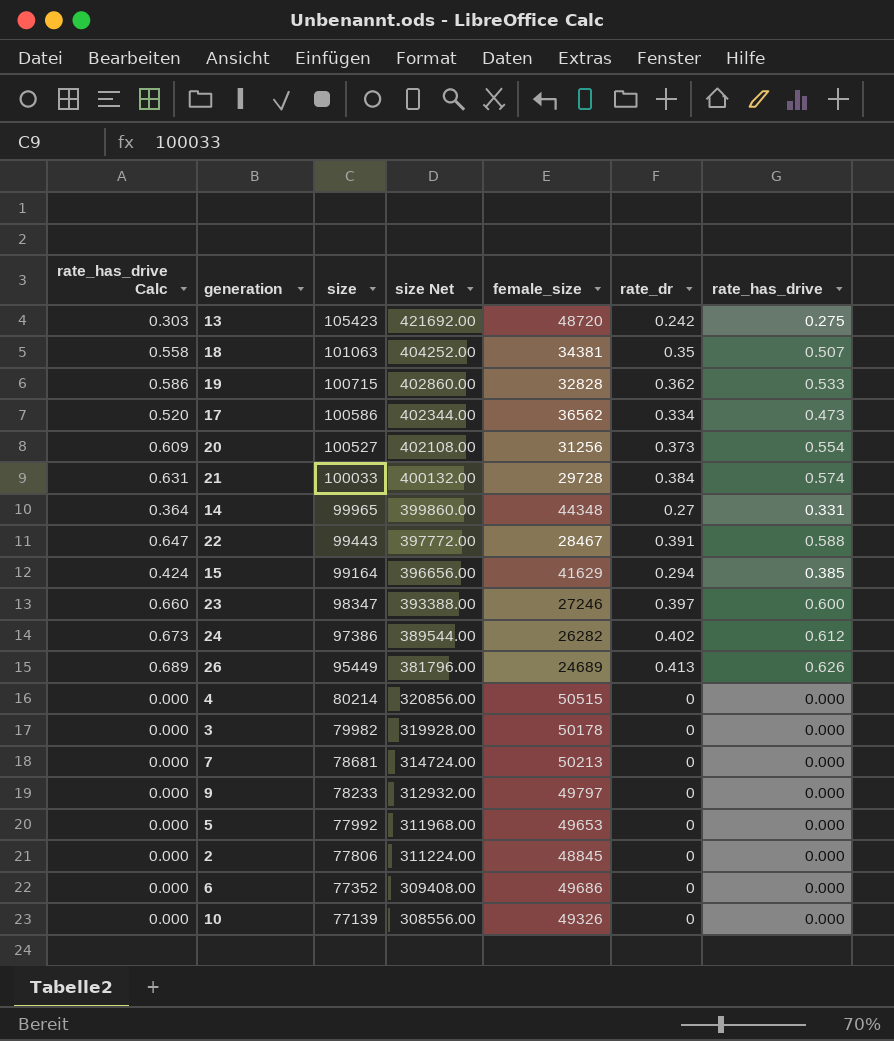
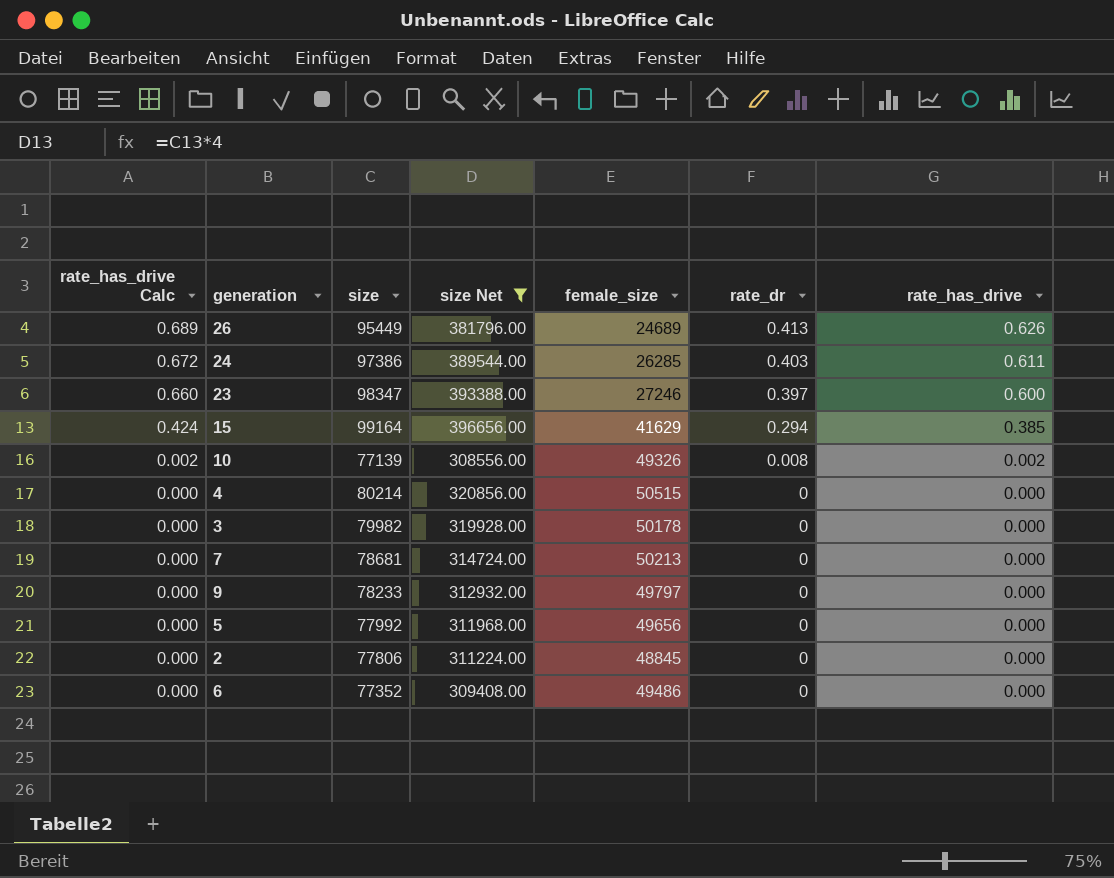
filter: none -> size Net <= 396656.00
row order: size descending -> rate_has_drive Calc descending
24 | rate_has_drive Calc: 0.673 -> 0.672
24 | female_size: 26282 -> 26285
24 | rate_dr: 0.402 -> 0.403
24 | rate_has_drive: 0.612 -> 0.611
10 | rate_has_drive Calc: 0.000 -> 0.002
10 | rate_dr: 0 -> 0.008
10 | rate_has_drive: 0.000 -> 0.002
5 | female_size: 49653 -> 49656
6 | female_size: 49686 -> 49486

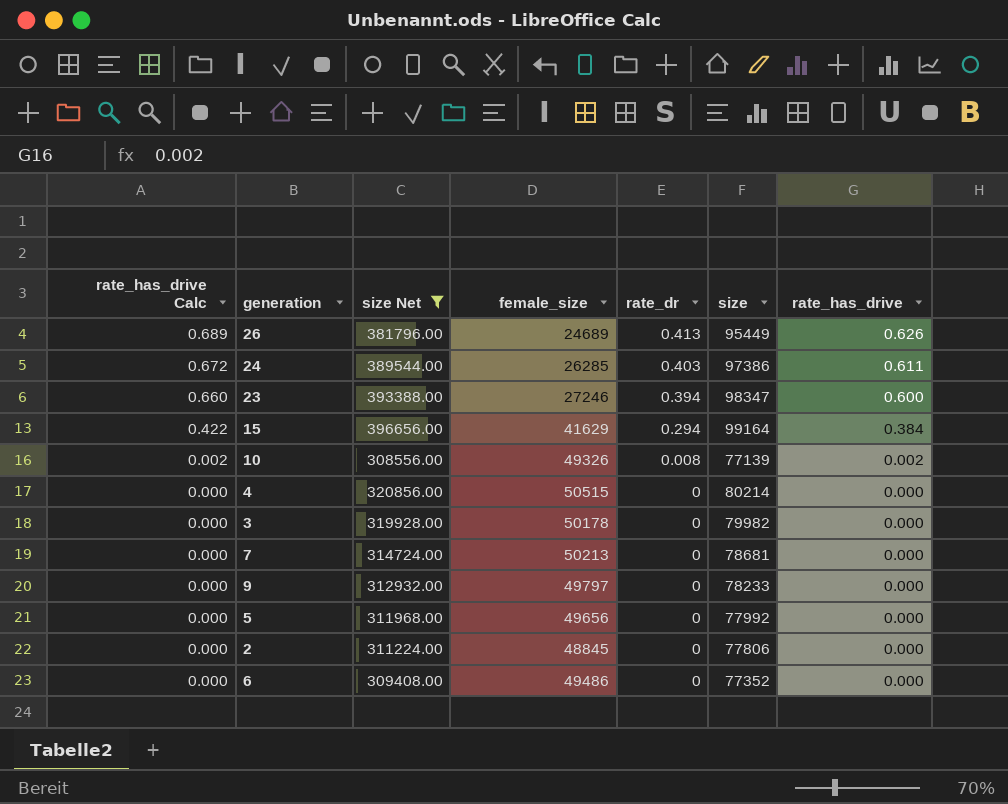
column size | position: 3 -> 6
23 | rate_dr: 0.397 -> 0.394
15 | rate_has_drive Calc: 0.424 -> 0.422
15 | rate_has_drive: 0.385 -> 0.384

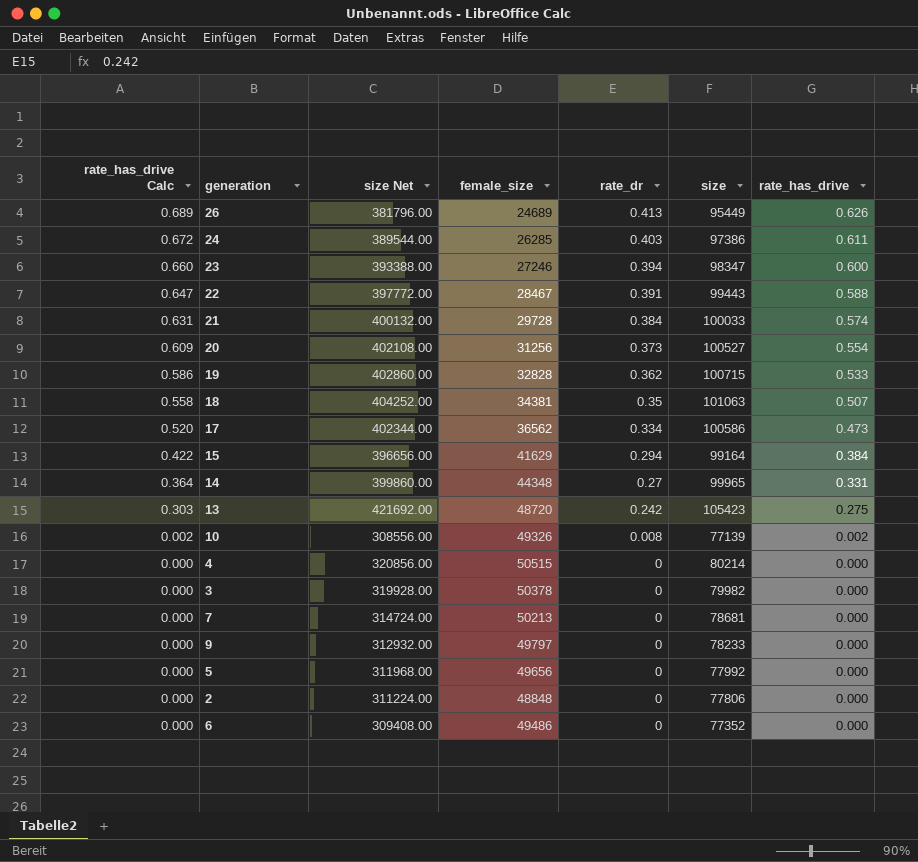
filter: size Net <= 396656.00 -> none
3 | female_size: 50178 -> 50378
2 | female_size: 48845 -> 48848

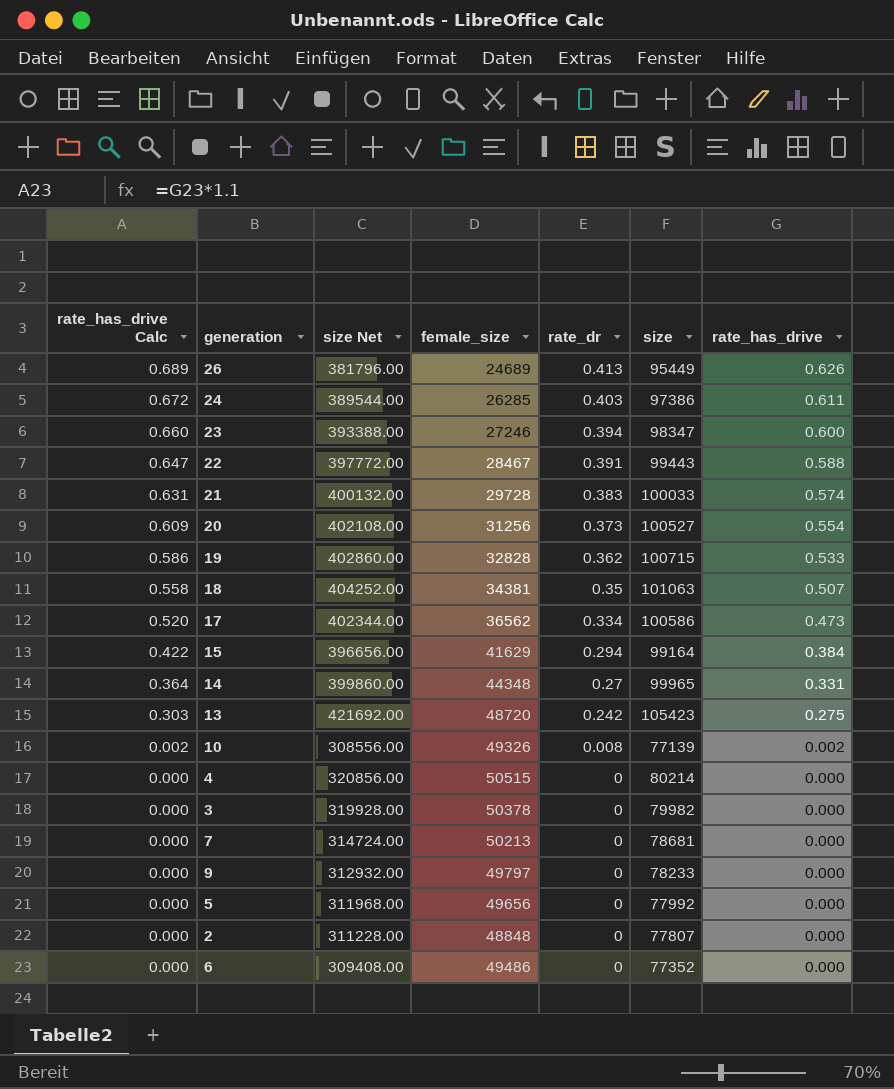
21 | rate_dr: 0.384 -> 0.383
2 | size Net: 311224.00 -> 311228.00
2 | size: 77806 -> 77807

